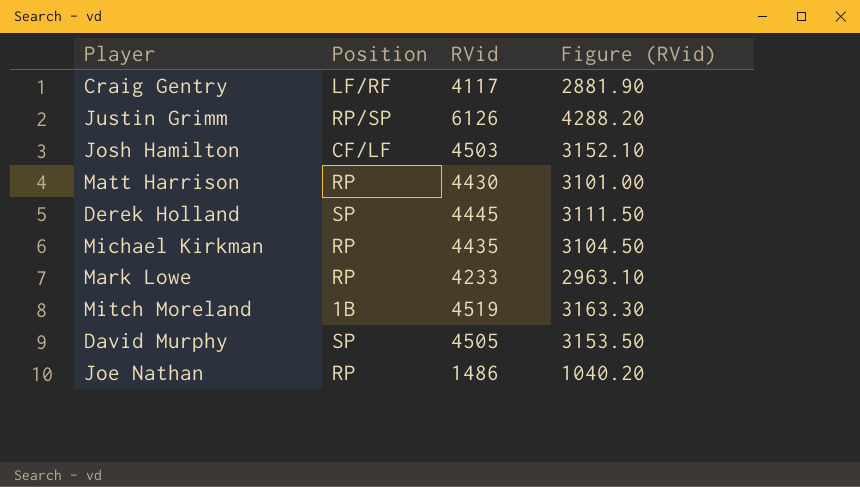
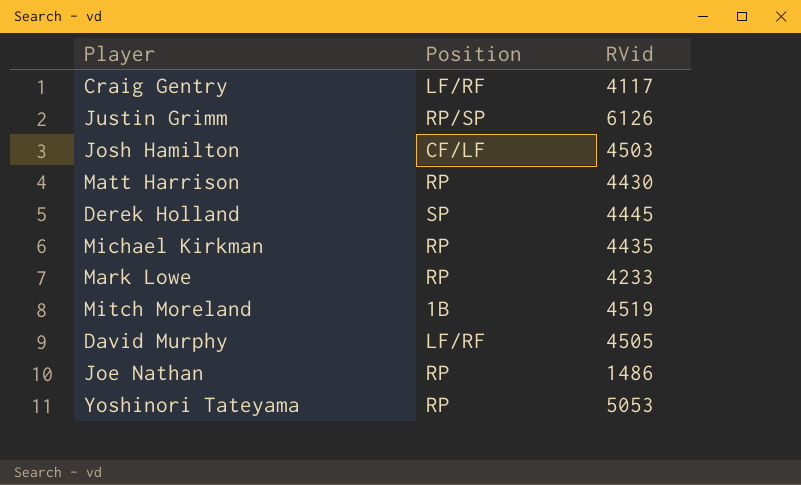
column Figure (RVid) | formula: [RVid] * 0.7 -> none
David Murphy | Position: SP -> LF/RF
row Yoshinori Tateyama: none -> RP | 5053

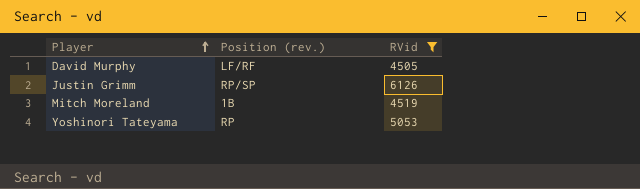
filter: none -> RVid >= 4505
row order: none -> Player ascending
column name: Position -> Position (rev.)

